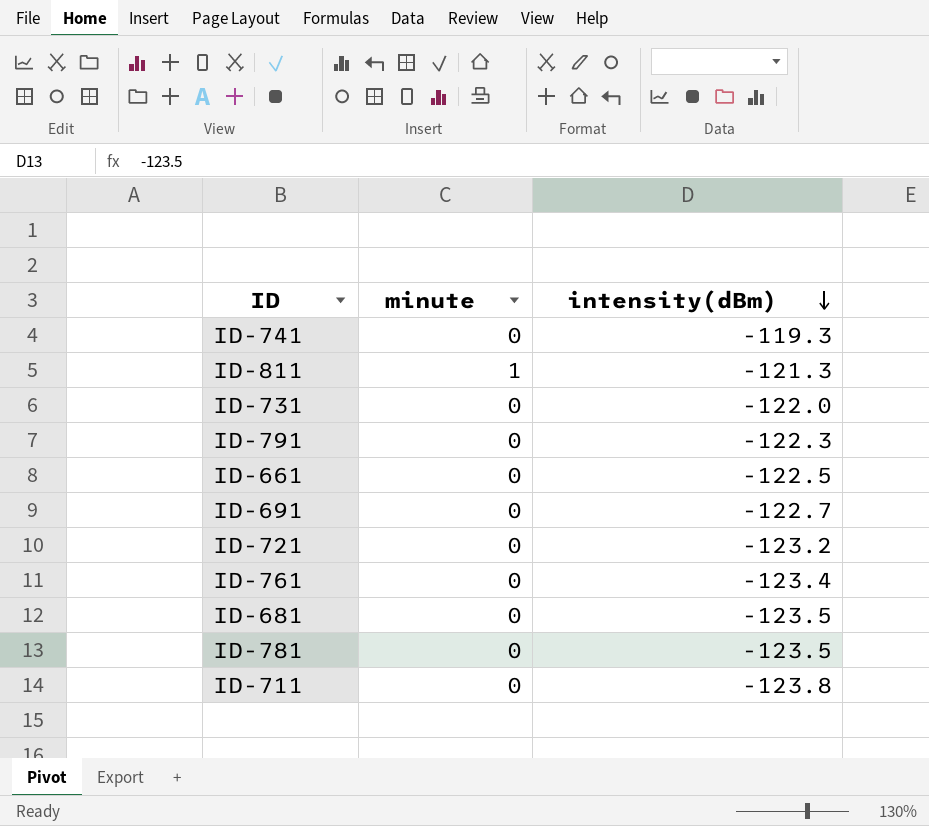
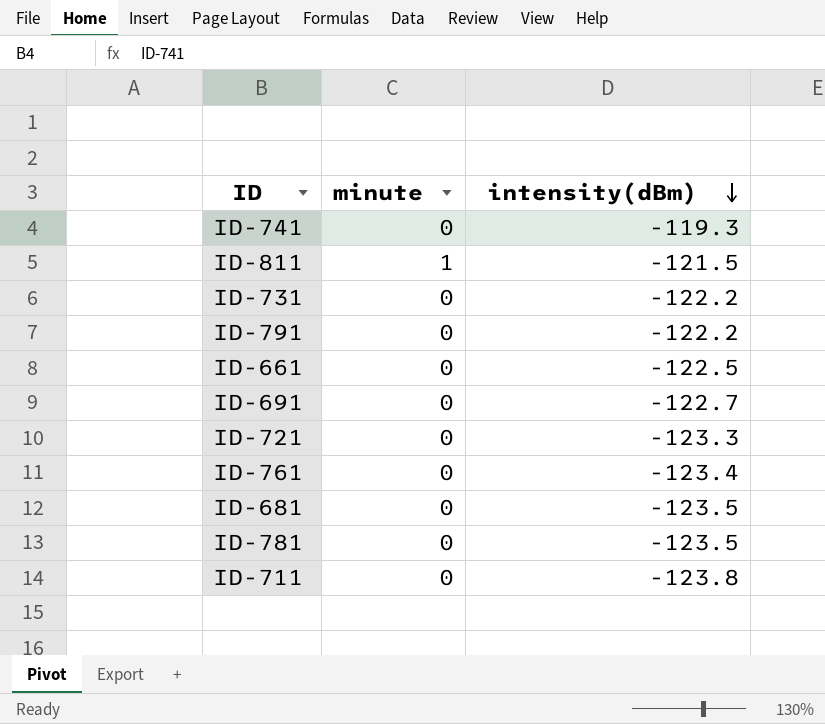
ID-811 | intensity(dBm): -121.3 -> -121.5
ID-731 | intensity(dBm): -122.0 -> -122.2
ID-791 | intensity(dBm): -122.3 -> -122.2
ID-721 | intensity(dBm): -123.2 -> -123.3

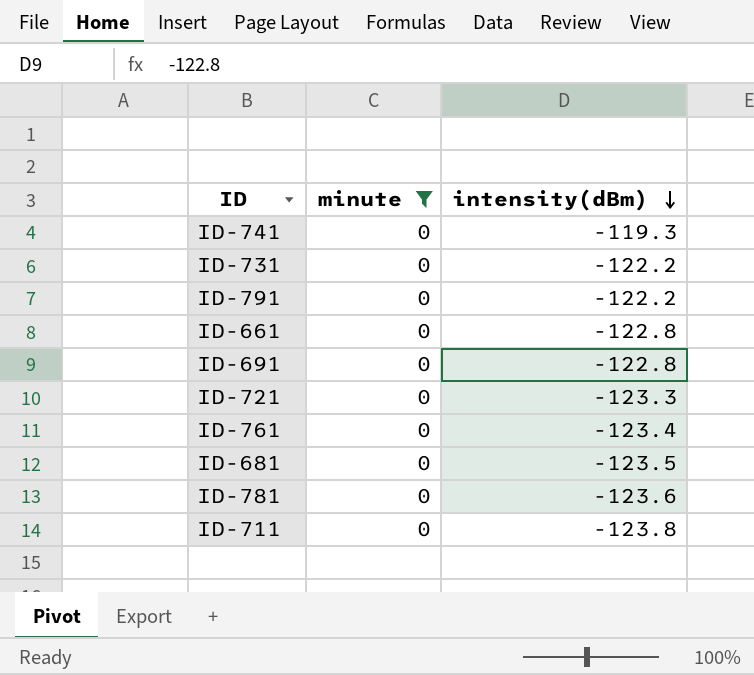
filter: none -> minute = 0
ID-661 | intensity(dBm): -122.5 -> -122.8
ID-691 | intensity(dBm): -122.7 -> -122.8
ID-781 | intensity(dBm): -123.5 -> -123.6

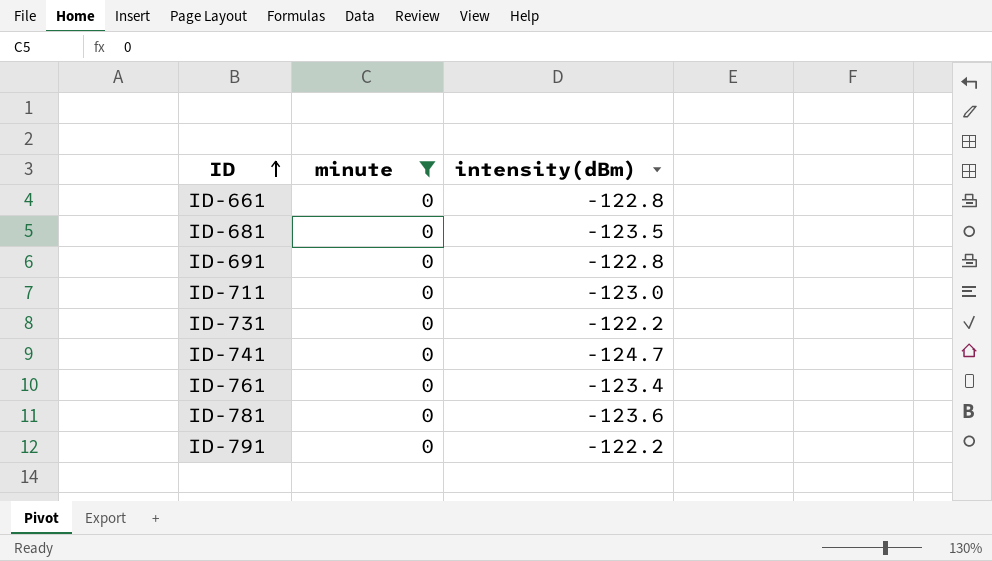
row order: intensity(dBm) descending -> ID ascending
row ID-721: 0 | -123.3 -> none
ID-711 | intensity(dBm): -123.8 -> -123.0
ID-741 | intensity(dBm): -119.3 -> -124.7

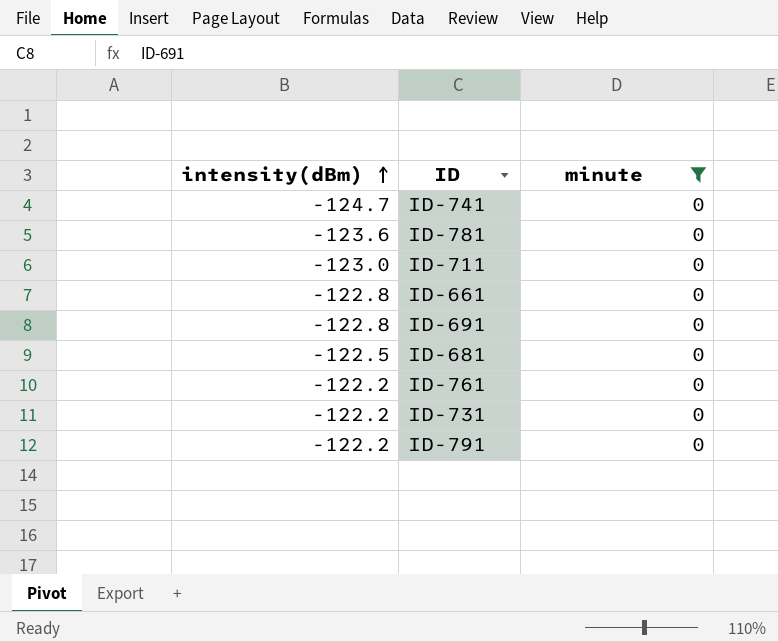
row order: ID ascending -> intensity(dBm) ascending
column intensity(dBm) | position: 3 -> 1
ID-681 | intensity(dBm): -123.5 -> -122.5
ID-761 | intensity(dBm): -123.4 -> -122.2

